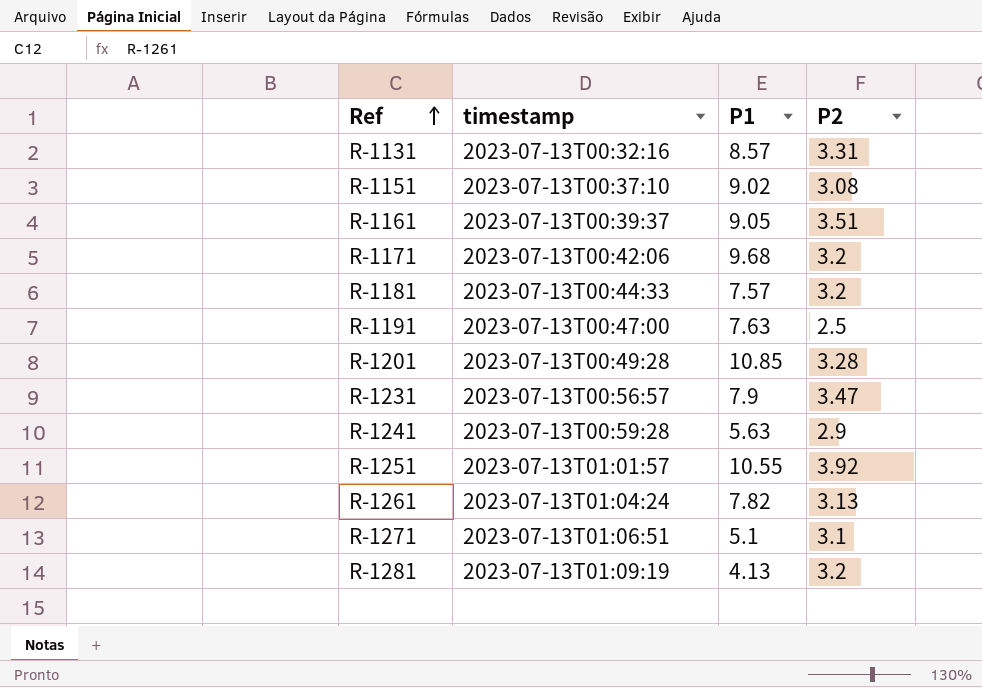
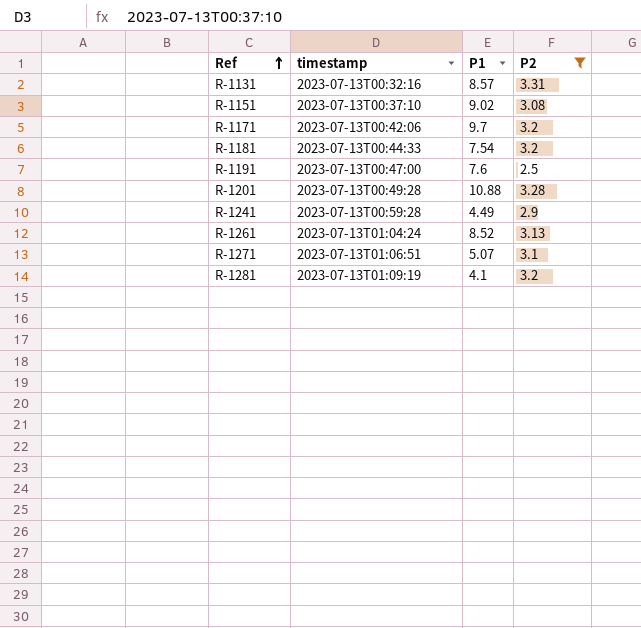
filter: none -> P2 <= 3.31
R-1171 | P1: 9.68 -> 9.7
R-1181 | P1: 7.57 -> 7.54
R-1191 | P1: 7.63 -> 7.6
R-1201 | P1: 10.85 -> 10.88
R-1241 | P1: 5.63 -> 4.49
R-1261 | P1: 7.82 -> 8.52
R-1271 | P1: 5.1 -> 5.07
R-1281 | P1: 4.13 -> 4.1

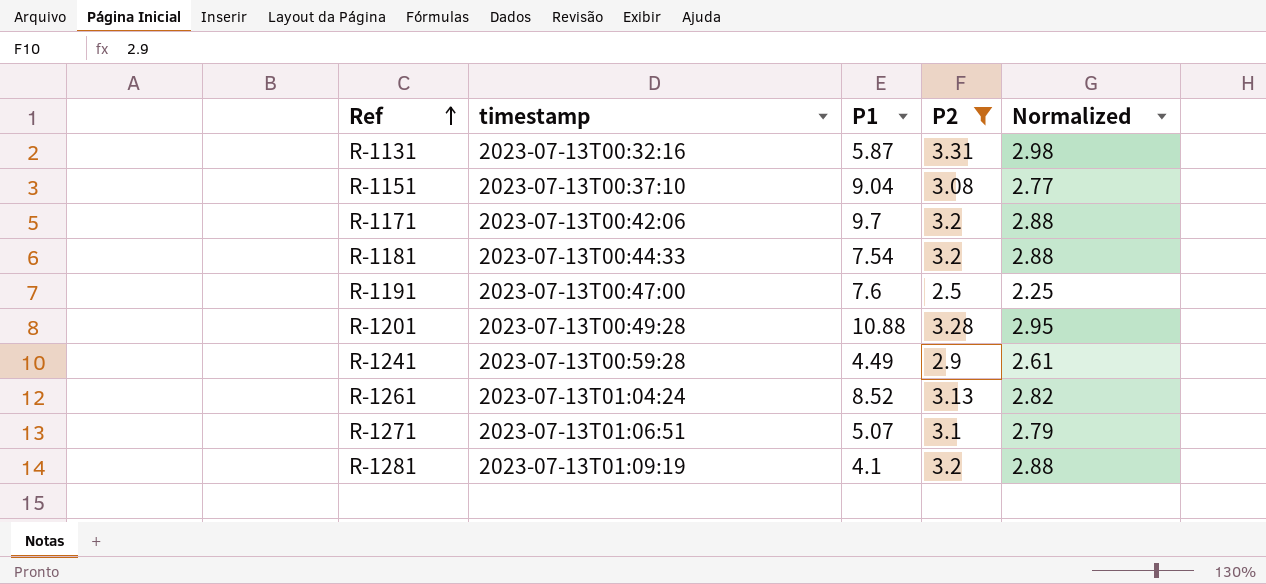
column Normalized | formula: none -> [P2] * 0.9
R-1131 | P1: 8.57 -> 5.87
R-1151 | P1: 9.02 -> 9.04

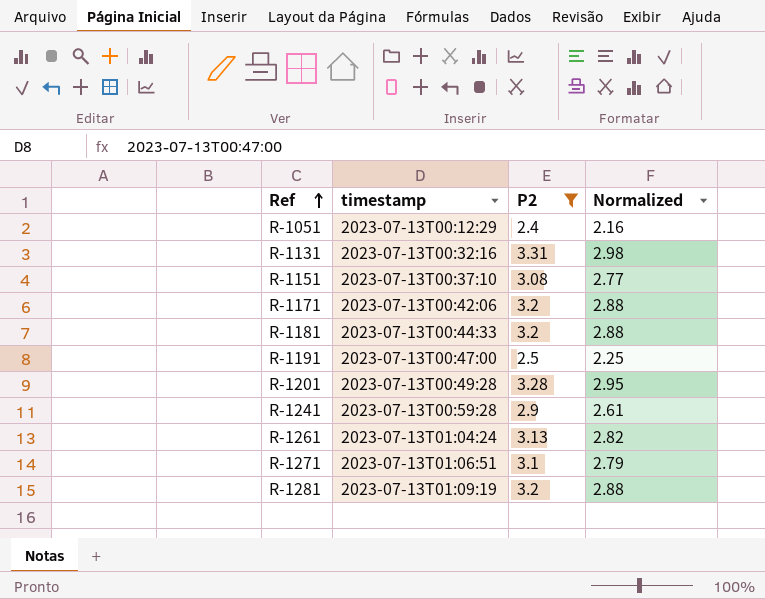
column P1 | position: 3 -> none
row R-1051: none -> 2023-07-13T00:12:29 | 2.4 | 2.16

